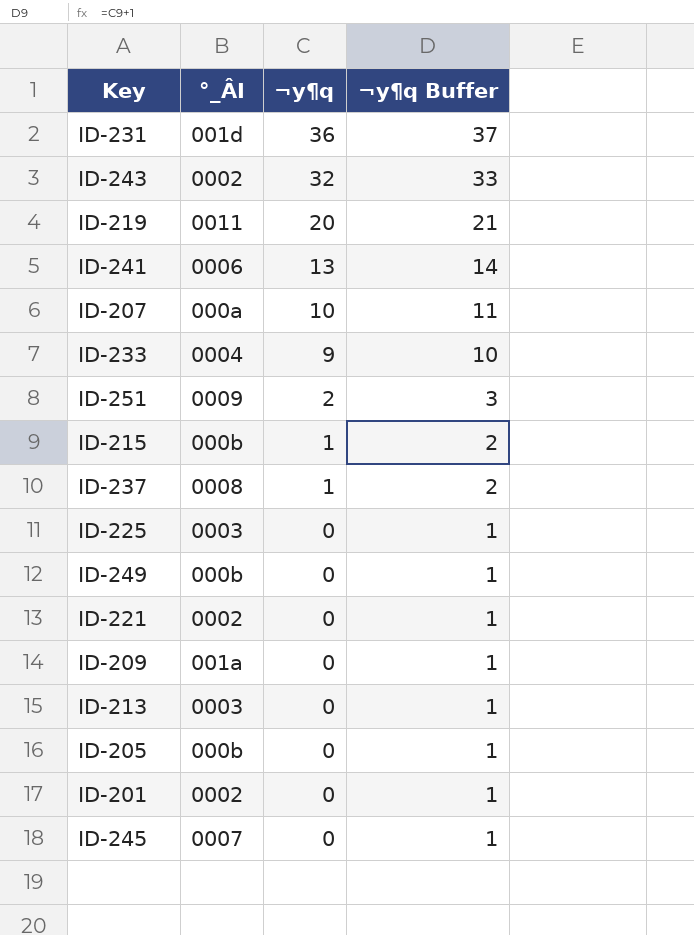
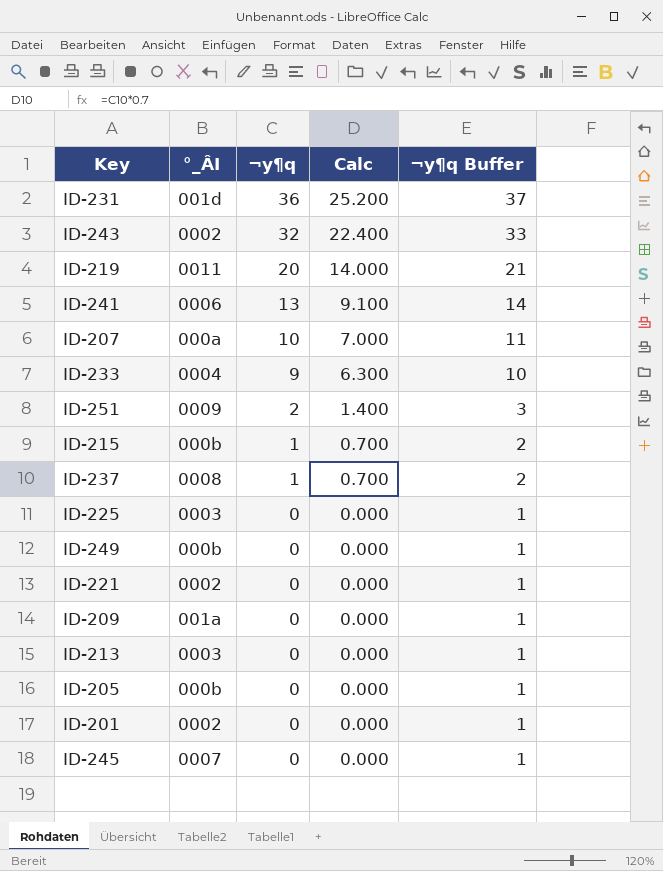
column Calc | formula: none -> [¬y¶q] * 0.7

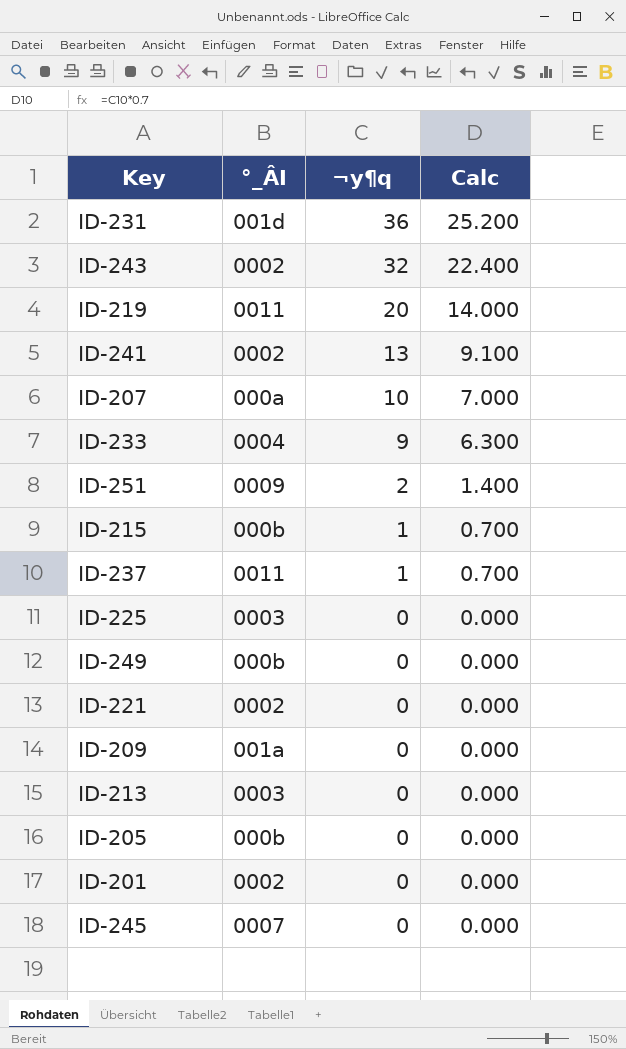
column ¬y¶q Buffer | formula: [¬y¶q] + 1 -> none
ID-241 | °_ÂI: 0006 -> 0002
ID-237 | °_ÂI: 0008 -> 0011

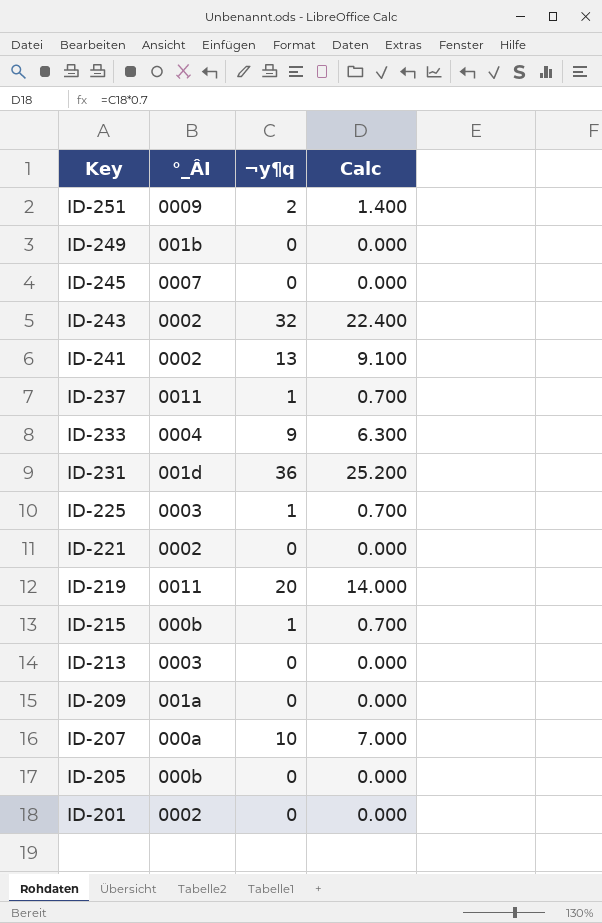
row order: ¬y¶q descending -> Key descending
ID-249 | °_ÂI: 000b -> 001b
ID-225 | ¬y¶q: 0 -> 1
ID-225 | Calc: 0.000 -> 0.700

